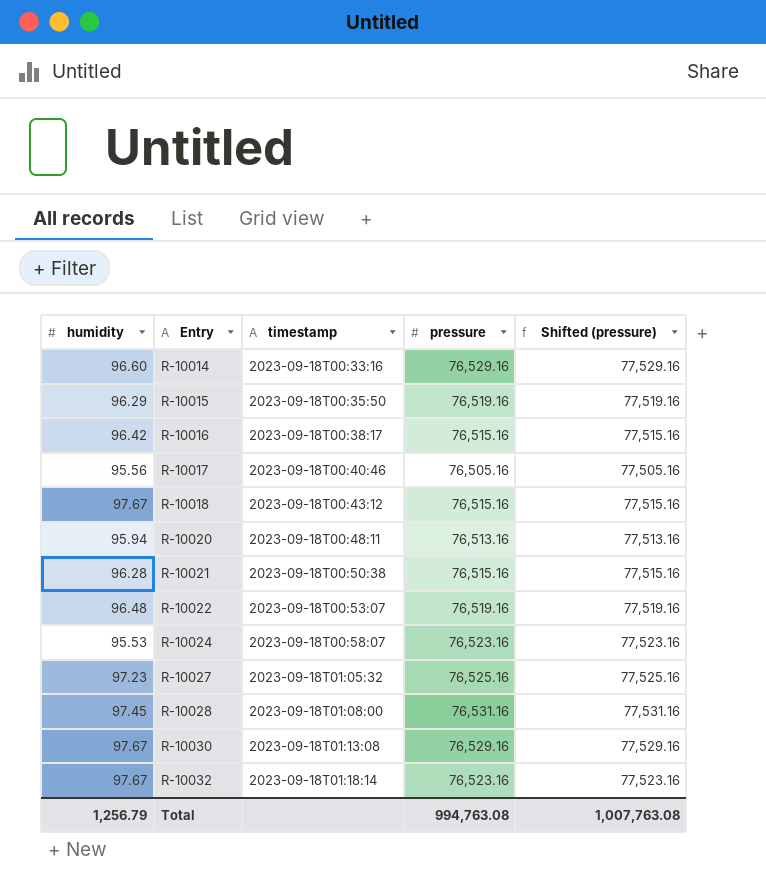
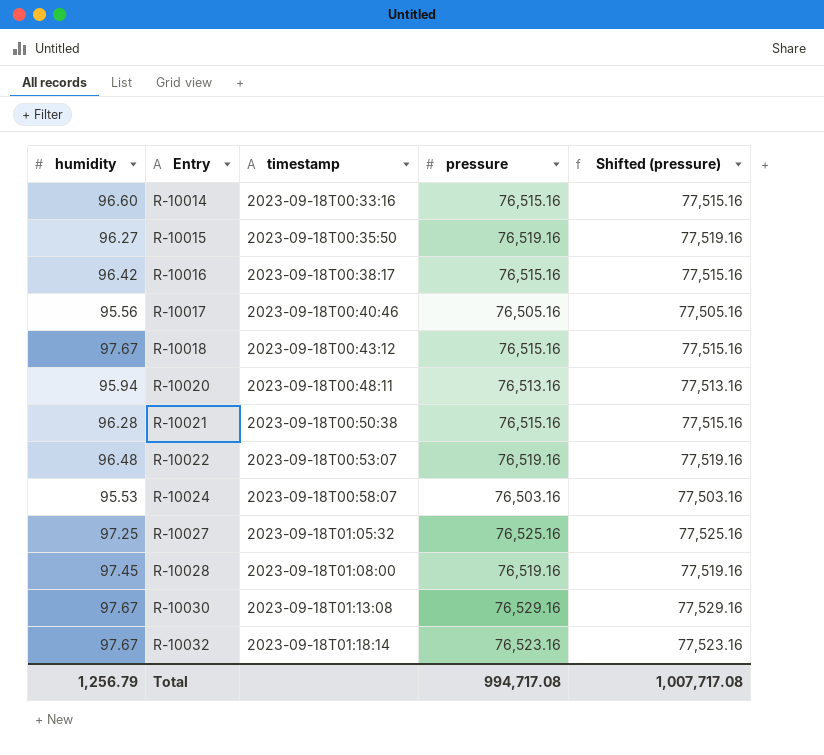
R-10014 | pressure: 76,529.16 -> 76,515.16
R-10014 | Shifted (pressure): 77,529.16 -> 77,515.16
R-10015 | humidity: 96.29 -> 96.27
R-10024 | pressure: 76,523.16 -> 76,503.16
R-10024 | Shifted (pressure): 77,523.16 -> 77,503.16
R-10027 | humidity: 97.23 -> 97.25
R-10028 | pressure: 76,531.16 -> 76,519.16
R-10028 | Shifted (pressure): 77,531.16 -> 77,519.16
Total | pressure: 994,763.08 -> 994,717.08
Total | Shifted (pressure): 1,007,763.08 -> 1,007,717.08

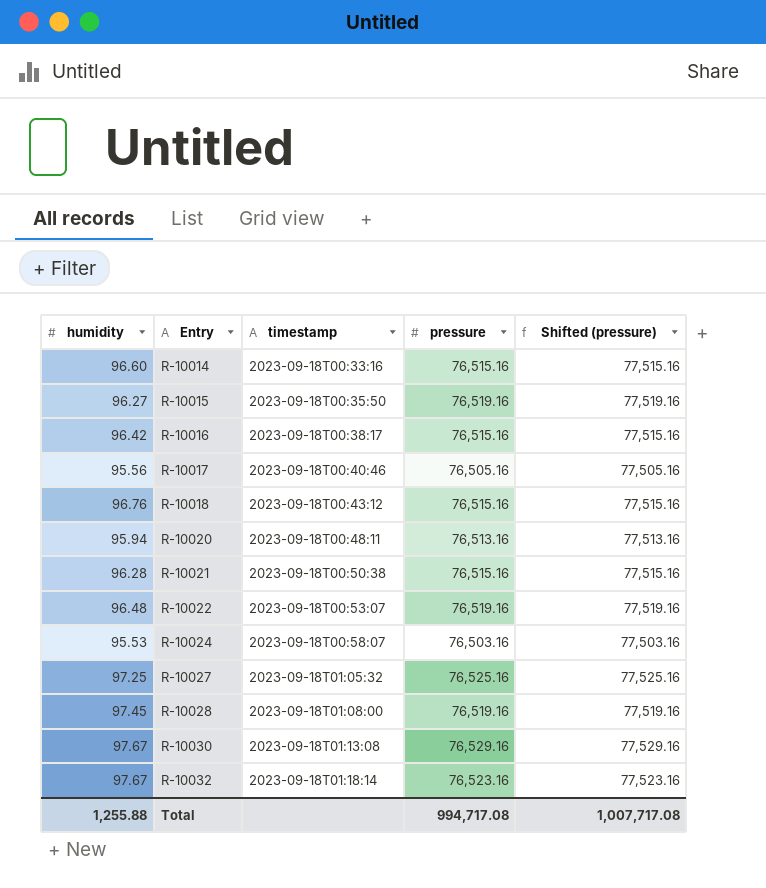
R-10018 | humidity: 97.67 -> 96.76
Total | humidity: 1,256.79 -> 1,255.88

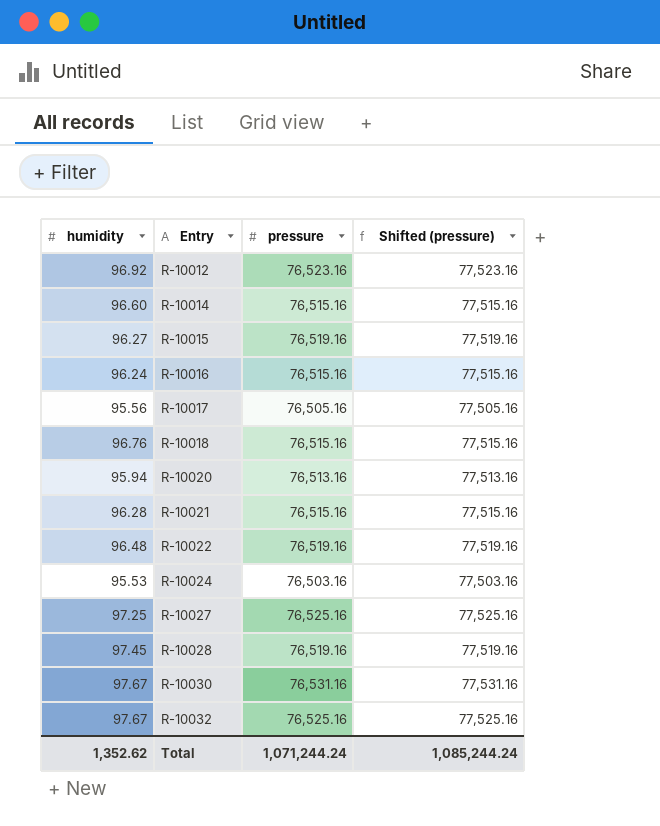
column timestamp | position: 3 -> none
row R-10012: none -> 96.92 | 76,523.16 | 77,523.16
R-10016 | humidity: 96.42 -> 96.24
R-10030 | pressure: 76,529.16 -> 76,531.16
R-10030 | Shifted (pressure): 77,529.16 -> 77,531.16
R-10032 | pressure: 76,523.16 -> 76,525.16
R-10032 | Shifted (pressure): 77,523.16 -> 77,525.16
Total | humidity: 1,255.88 -> 1,352.62
Total | pressure: 994,717.08 -> 1,071,244.24
Total | Shifted (pressure): 1,007,717.08 -> 1,085,244.24

